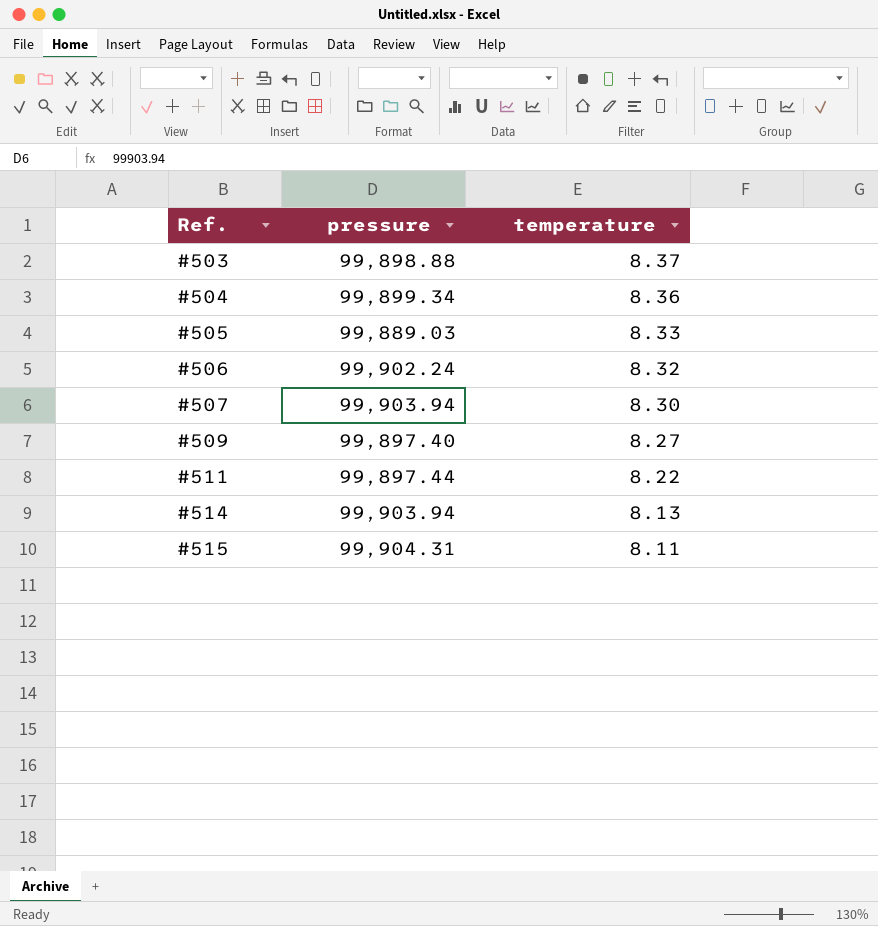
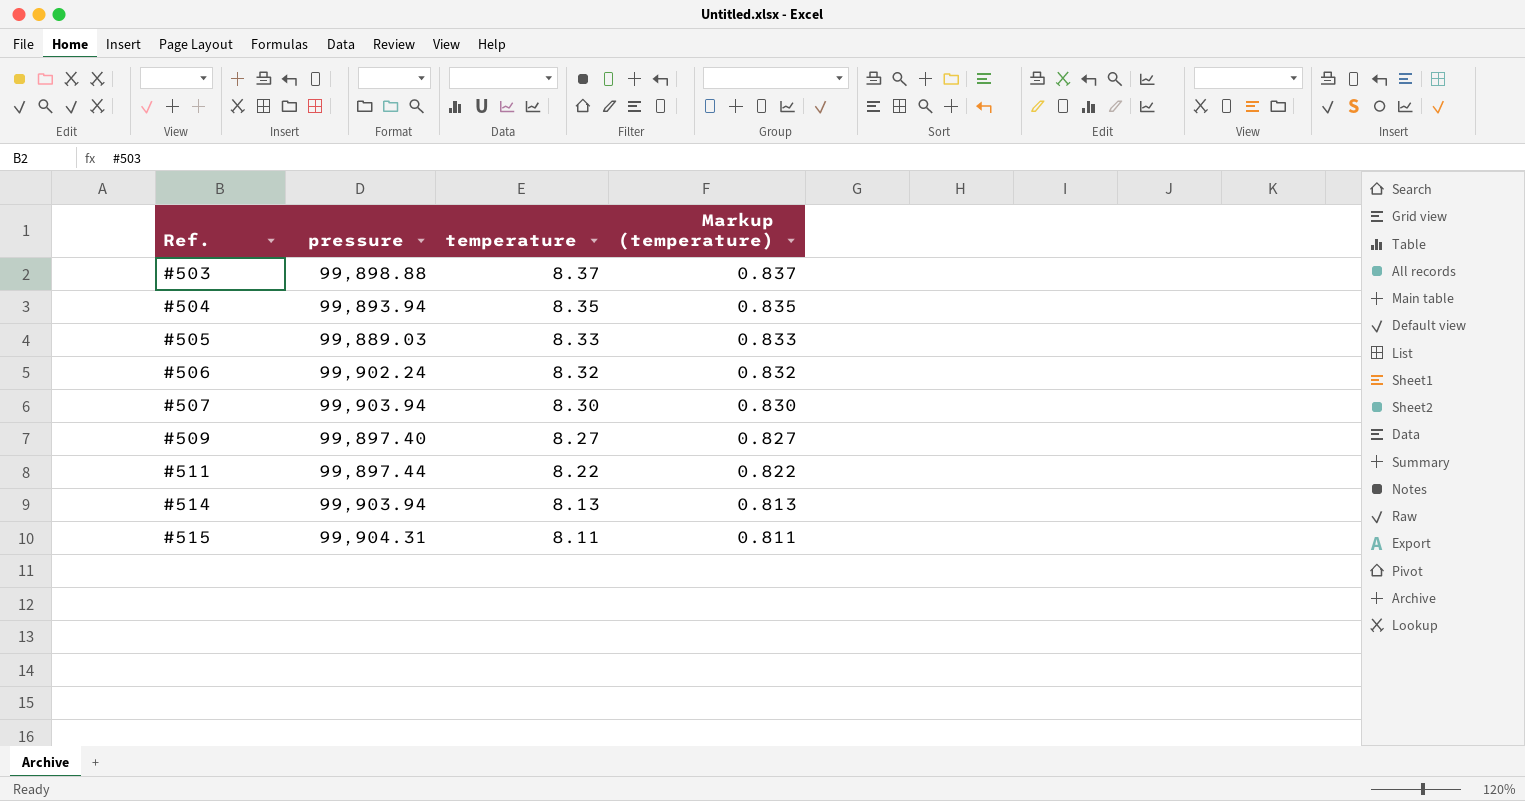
column Markup (temperature) | formula: none -> [temperature] * 0.1
#504 | pressure: 99,899.34 -> 99,893.94
#504 | temperature: 8.36 -> 8.35

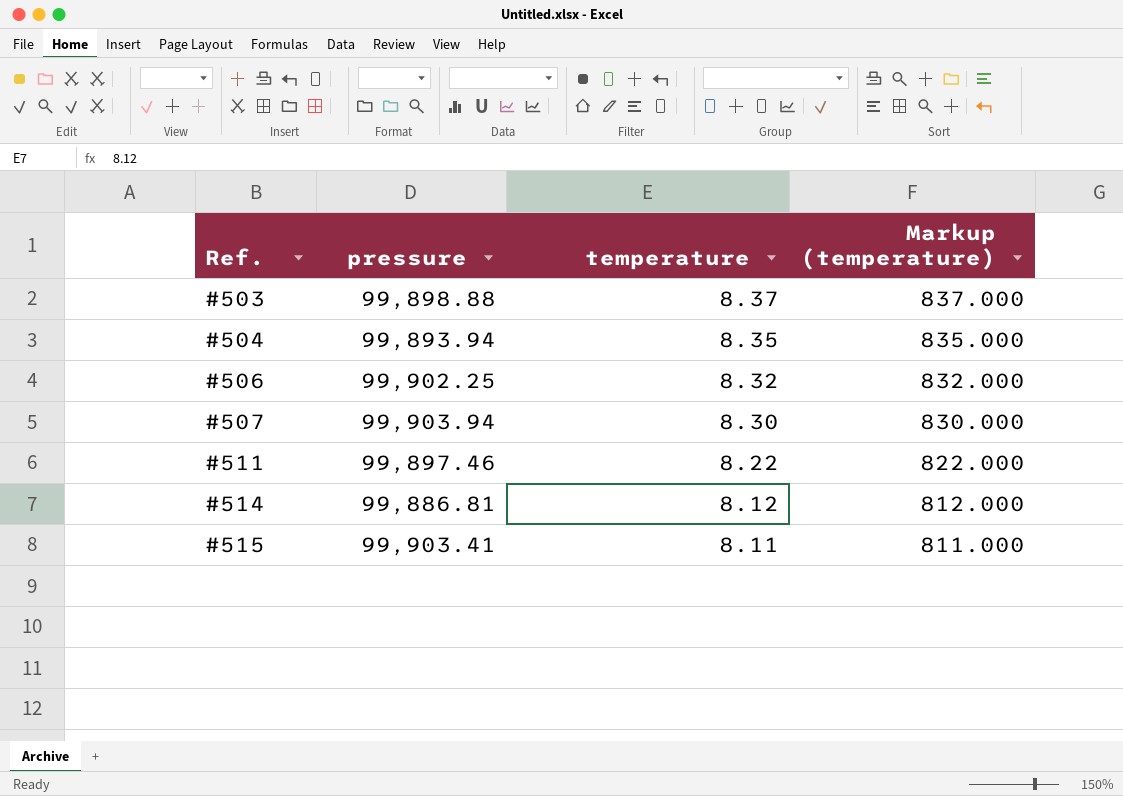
column Markup (temperature) | formula: [temperature] * 0.1 -> [temperature] * 100
row #505: 99,889.03 | 8.33 | 0.833 -> none
row #509: 99,897.40 | 8.27 | 0.827 -> none
#506 | pressure: 99,902.24 -> 99,902.25
#511 | pressure: 99,897.44 -> 99,897.46
#514 | pressure: 99,903.94 -> 99,886.81
#514 | temperature: 8.13 -> 8.12
#515 | pressure: 99,904.31 -> 99,903.41

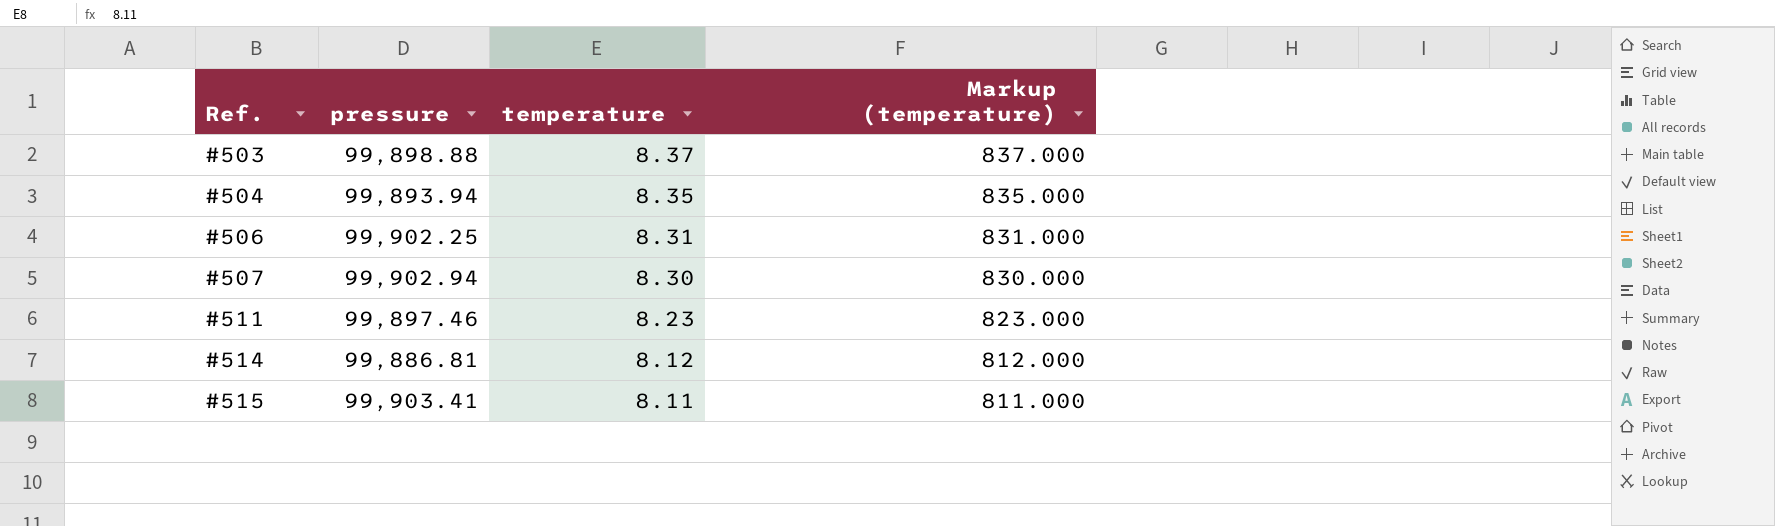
#506 | temperature: 8.32 -> 8.31
#506 | Markup (temperature): 832.000 -> 831.000
#507 | pressure: 99,903.94 -> 99,902.94
#511 | temperature: 8.22 -> 8.23
#511 | Markup (temperature): 822.000 -> 823.000

